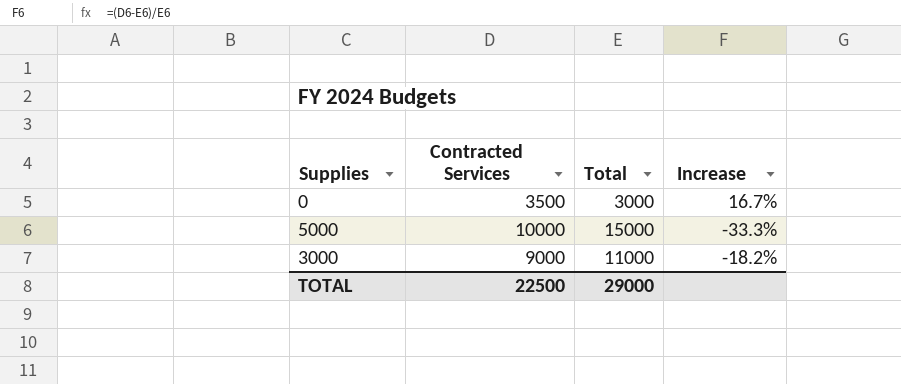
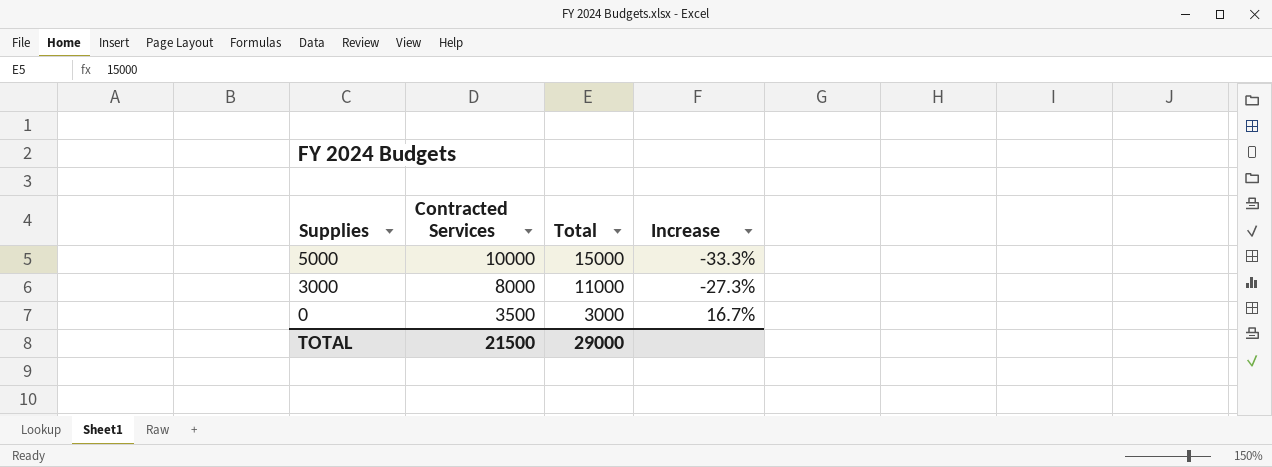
row order: none -> Supplies descending
3000 | Contracted Services: 9000 -> 8000
3000 | Increase: -18.2% -> -27.3%
TOTAL | Contracted Services: 22500 -> 21500

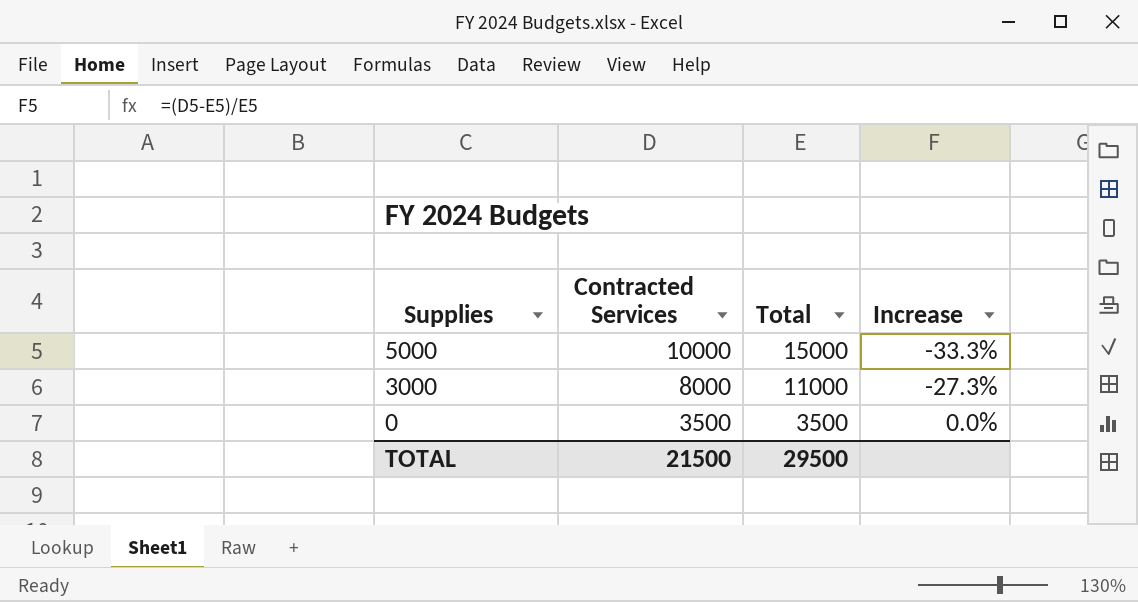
0 | Total: 3000 -> 3500
0 | Increase: 16.7% -> 0.0%
TOTAL | Total: 29000 -> 29500

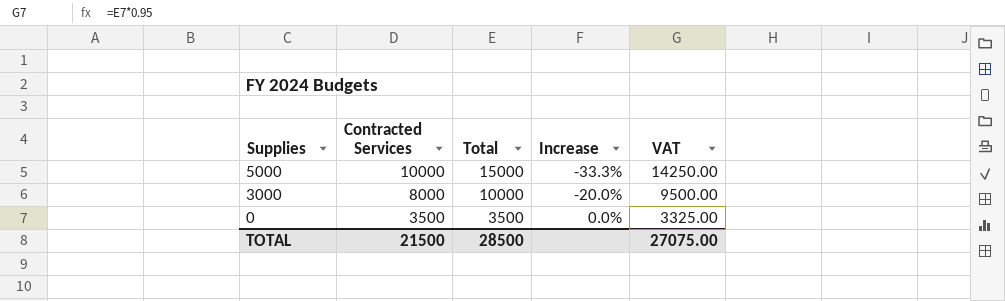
column VAT | formula: none -> [Total] * 0.95
3000 | Total: 11000 -> 10000
3000 | Increase: -27.3% -> -20.0%
TOTAL | Total: 29500 -> 28500

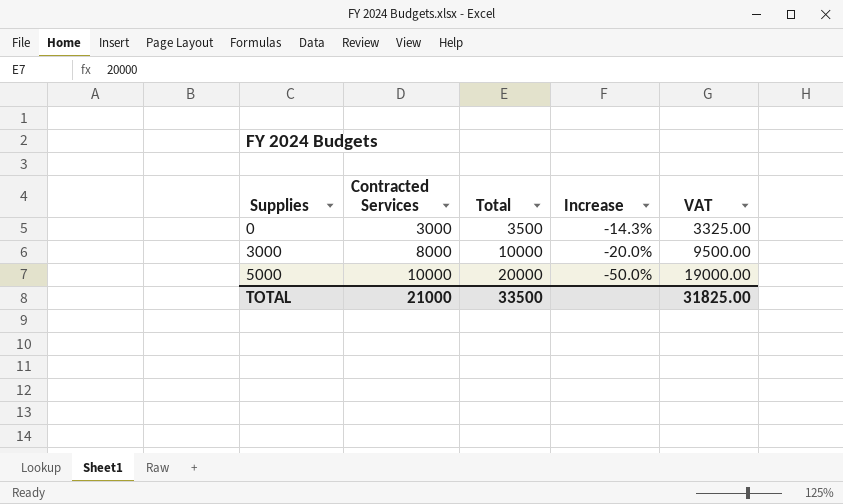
row order: Supplies descending -> Supplies ascending
0 | Contracted Services: 3500 -> 3000
0 | Increase: 0.0% -> -14.3%
5000 | Total: 15000 -> 20000
5000 | Increase: -33.3% -> -50.0%
5000 | VAT: 14250.00 -> 19000.00
TOTAL | Contracted Services: 21500 -> 21000
TOTAL | Total: 28500 -> 33500
TOTAL | VAT: 27075.00 -> 31825.00

